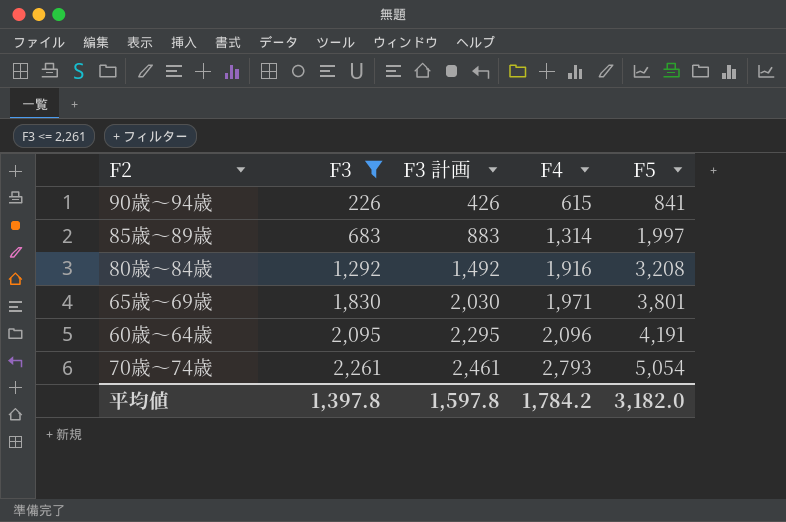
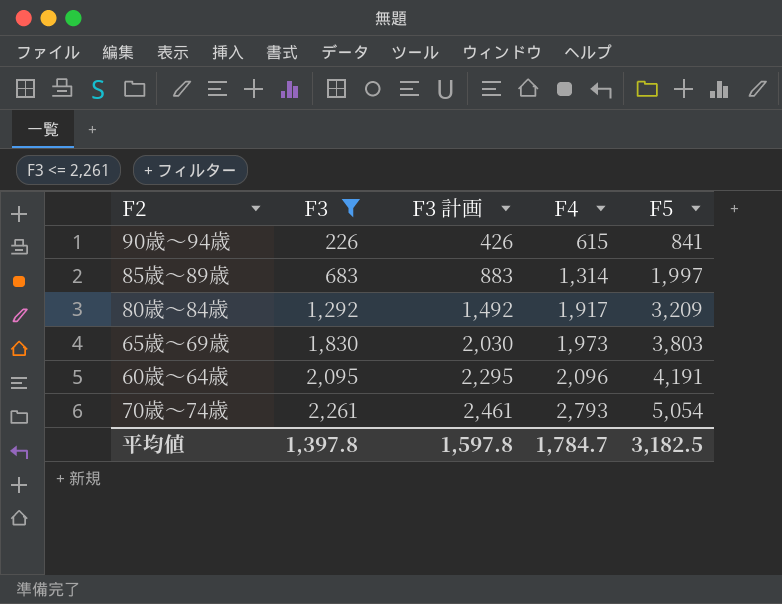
80歳～84歳 | F4: 1,916 -> 1,917
80歳～84歳 | F5: 3,208 -> 3,209
65歳～69歳 | F4: 1,971 -> 1,973
65歳～69歳 | F5: 3,801 -> 3,803
平均値 | F4: 1,784.2 -> 1,784.7
平均値 | F5: 3,182.0 -> 3,182.5

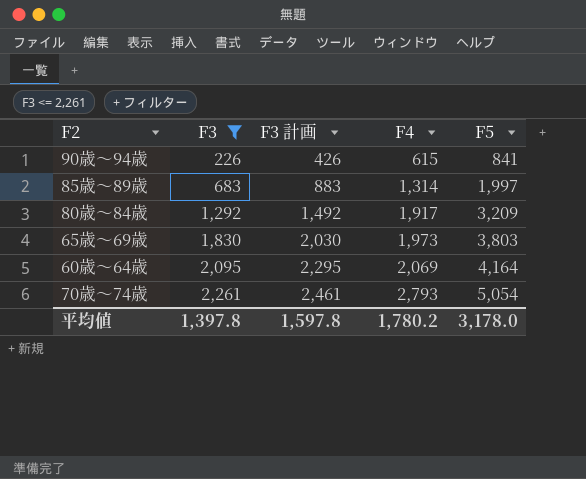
60歳～64歳 | F4: 2,096 -> 2,069
60歳～64歳 | F5: 4,191 -> 4,164
平均値 | F4: 1,784.7 -> 1,780.2
平均値 | F5: 3,182.5 -> 3,178.0

